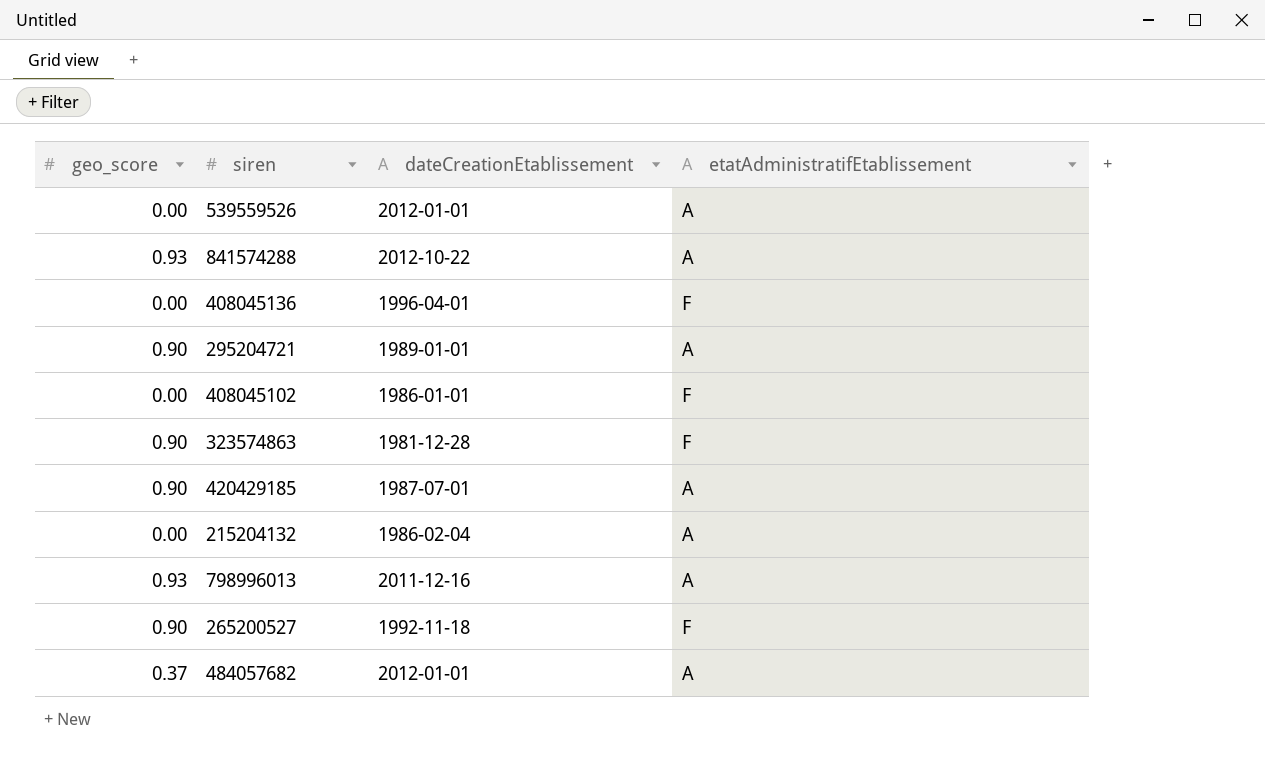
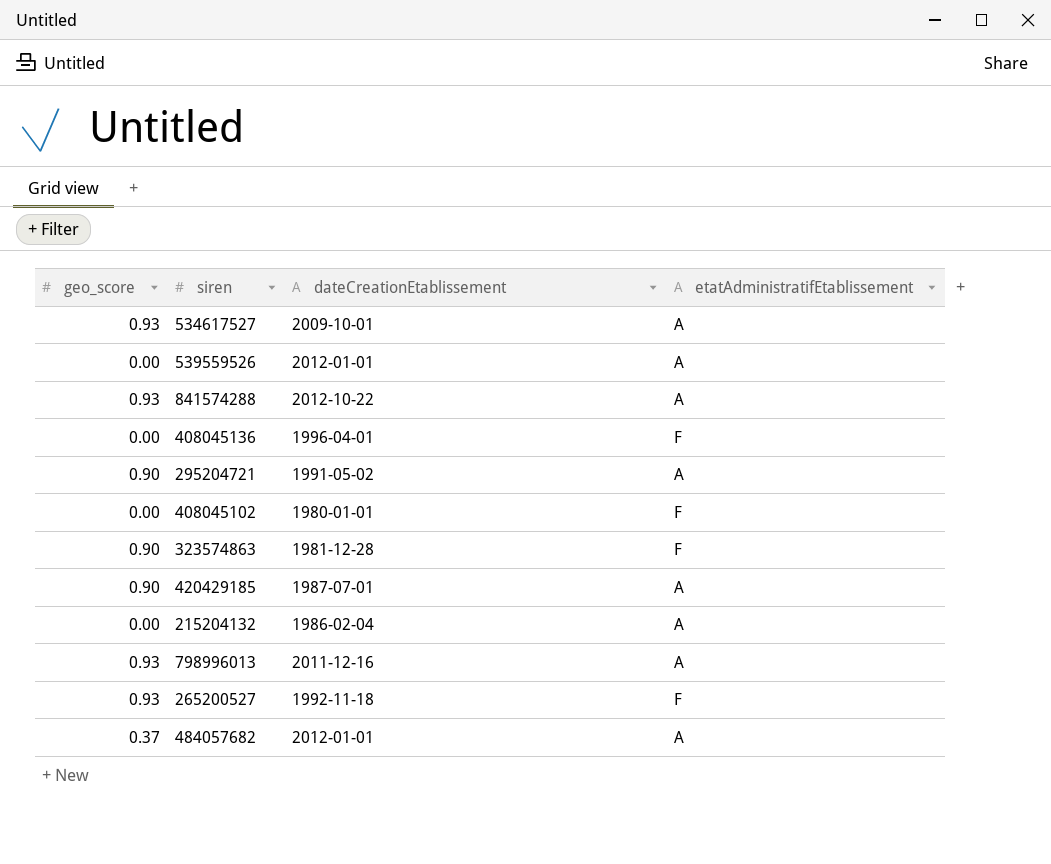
row 534617527: none -> 0.93 | 2009-10-01 | A
295204721 | dateCreationEtablissement: 1989-01-01 -> 1991-05-02
408045102 | dateCreationEtablissement: 1986-01-01 -> 1980-01-01
265200527 | geo_score: 0.90 -> 0.93

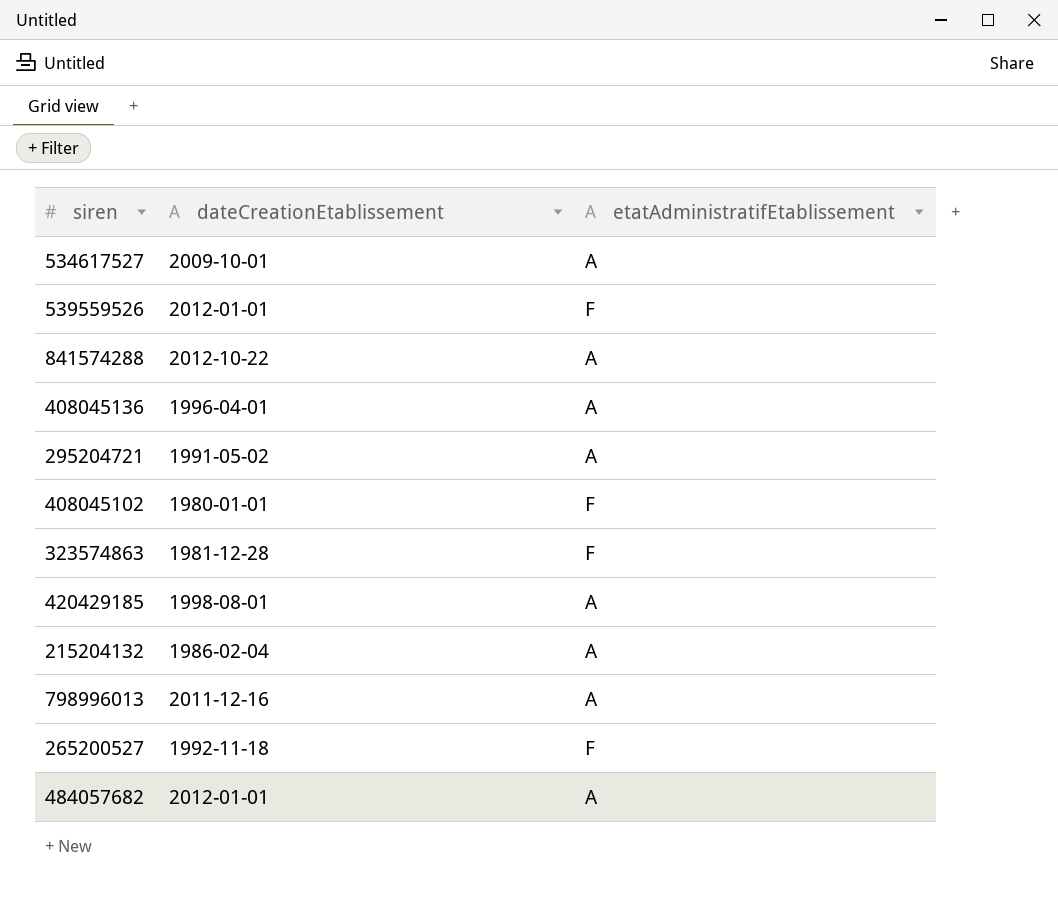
column geo_score | position: 1 -> none
539559526 | etatAdministratifEtablissement: A -> F
408045136 | etatAdministratifEtablissement: F -> A
420429185 | dateCreationEtablissement: 1987-07-01 -> 1998-08-01

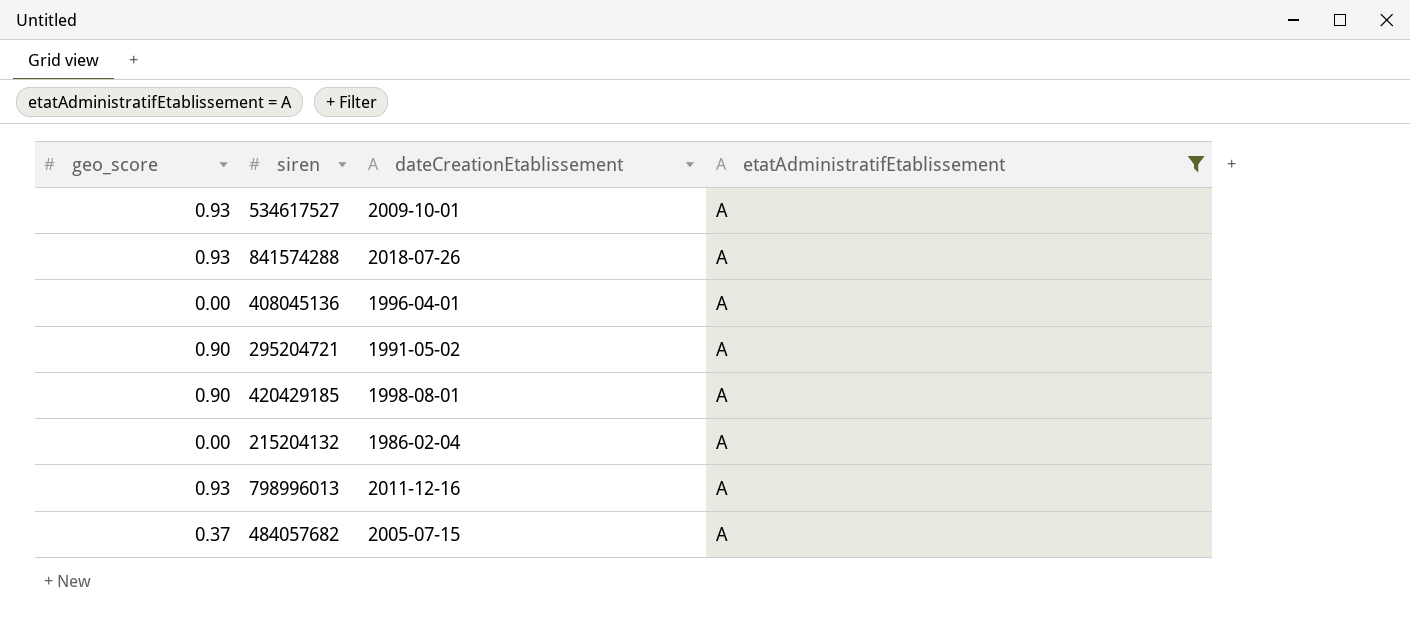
filter: none -> etatAdministratifEtablissement = A
column geo_score | position: none -> 1
841574288 | dateCreationEtablissement: 2012-10-22 -> 2018-07-26
484057682 | dateCreationEtablissement: 2012-01-01 -> 2005-07-15

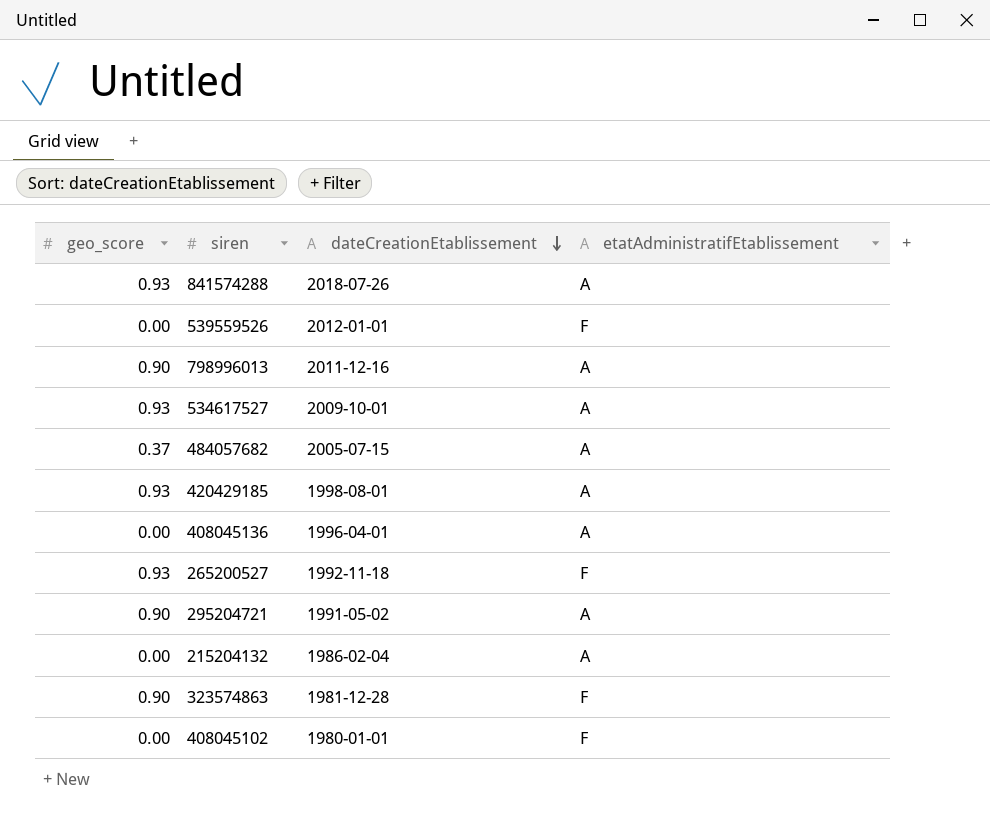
filter: etatAdministratifEtablissement = A -> none
row order: none -> dateCreationEtablissement descending
798996013 | geo_score: 0.93 -> 0.90
420429185 | geo_score: 0.90 -> 0.93

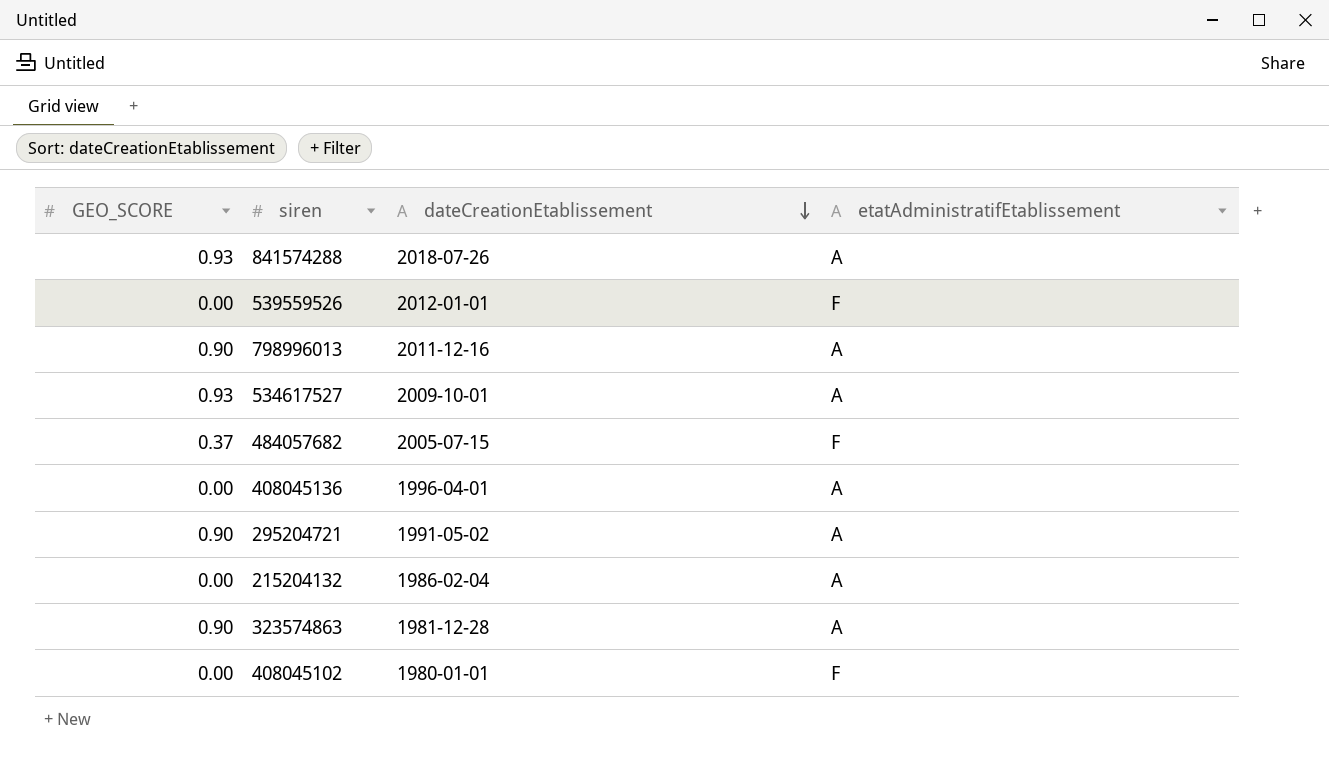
column name: geo_score -> GEO_SCORE
row 420429185: 0.93 | 1998-08-01 | A -> none
row 265200527: 0.93 | 1992-11-18 | F -> none
484057682 | etatAdministratifEtablissement: A -> F
323574863 | etatAdministratifEtablissement: F -> A

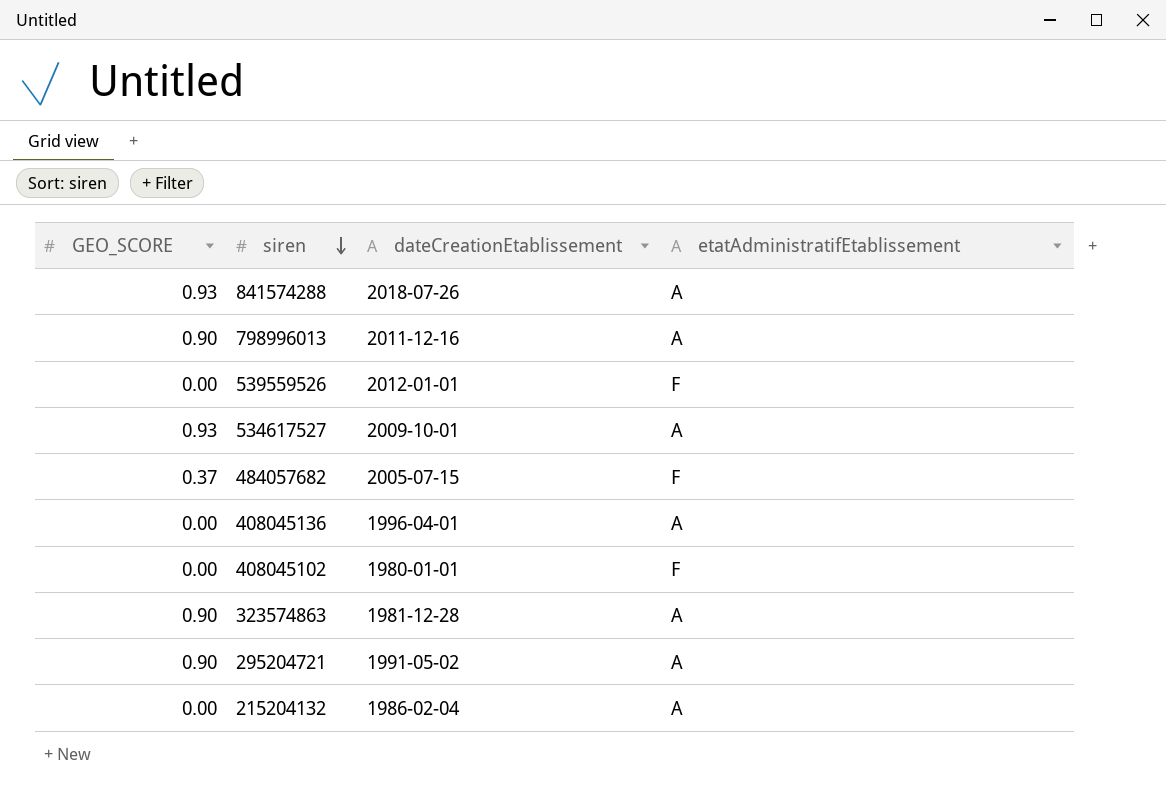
row order: dateCreationEtablissement descending -> siren descending

